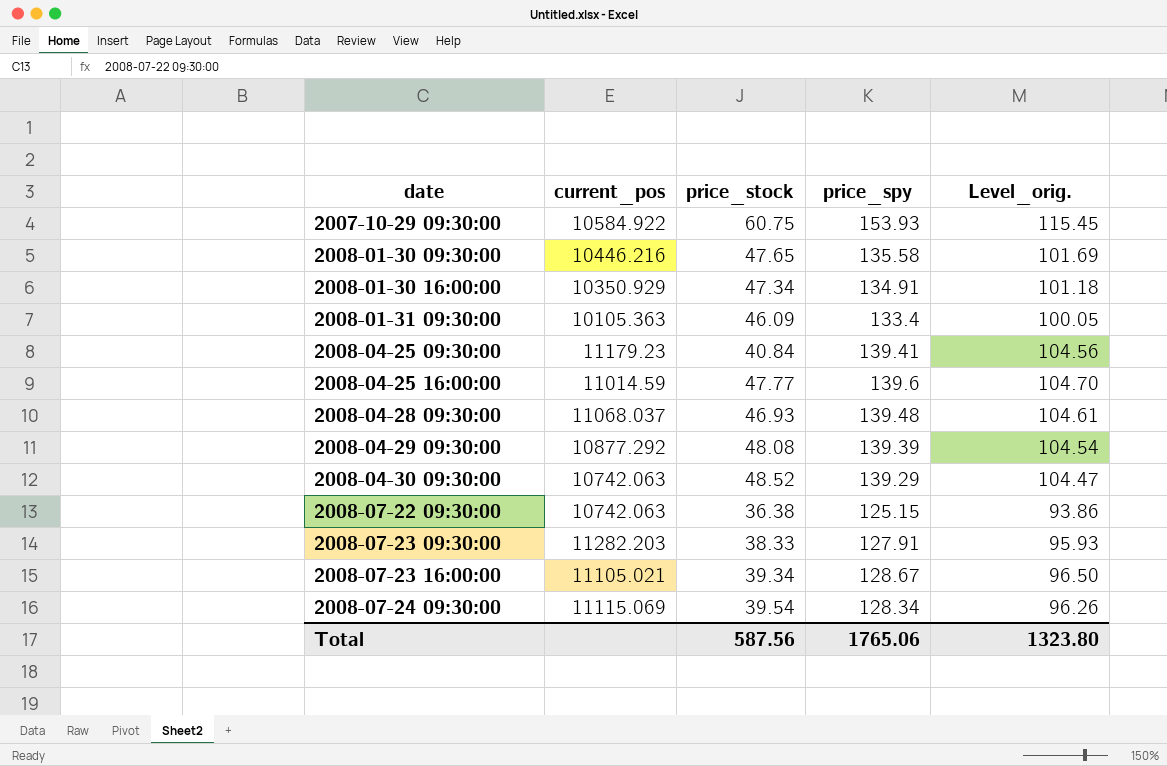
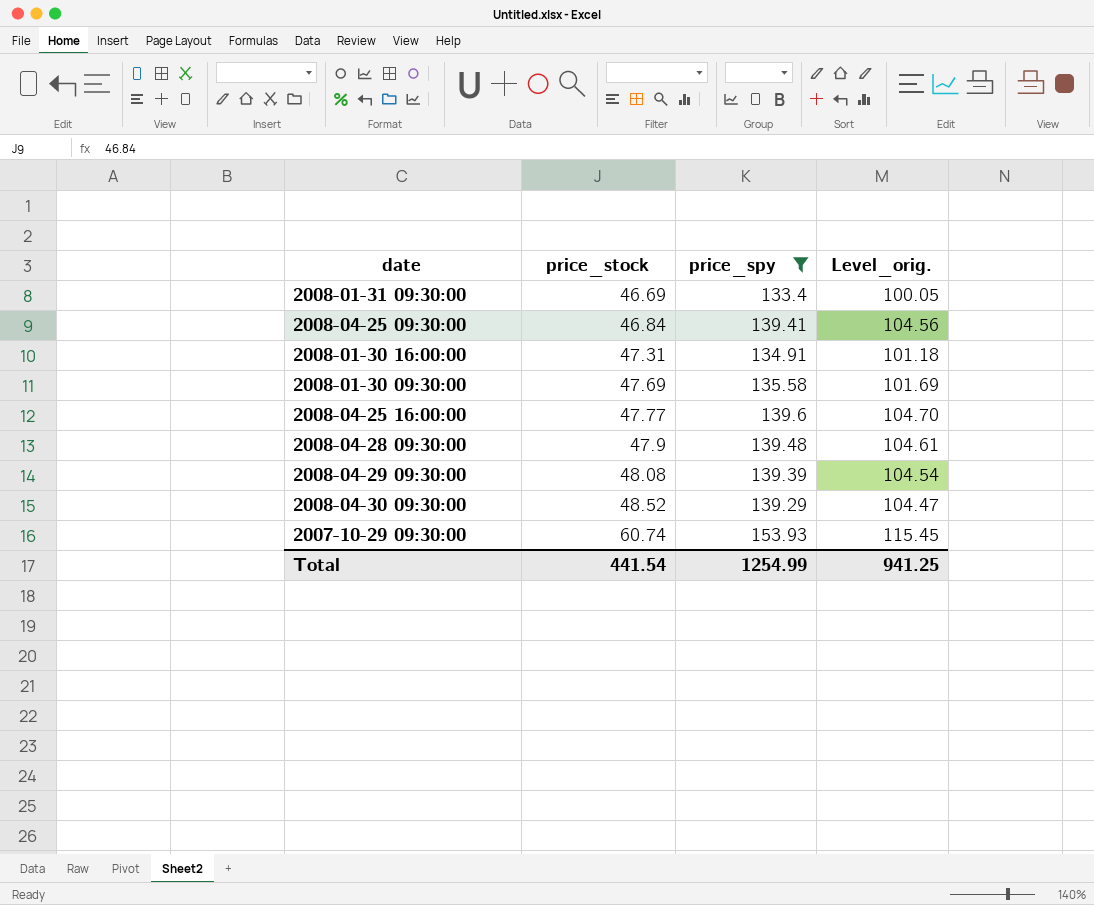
filter: none -> price_spy >= 133.4
row order: date ascending -> price_stock ascending
column current_pos | position: 2 -> none
2008-01-31 09:30:00 | price_stock: 46.09 -> 46.69
2008-04-25 09:30:00 | price_stock: 40.84 -> 46.84
2008-01-30 16:00:00 | price_stock: 47.34 -> 47.31
2008-01-30 09:30:00 | price_stock: 47.65 -> 47.69
2008-04-28 09:30:00 | price_stock: 46.93 -> 47.9
2007-10-29 09:30:00 | price_stock: 60.75 -> 60.74
Total | price_stock: 587.56 -> 441.54
Total | price_spy: 1765.06 -> 1254.99
Total | Level_orig.: 1323.80 -> 941.25

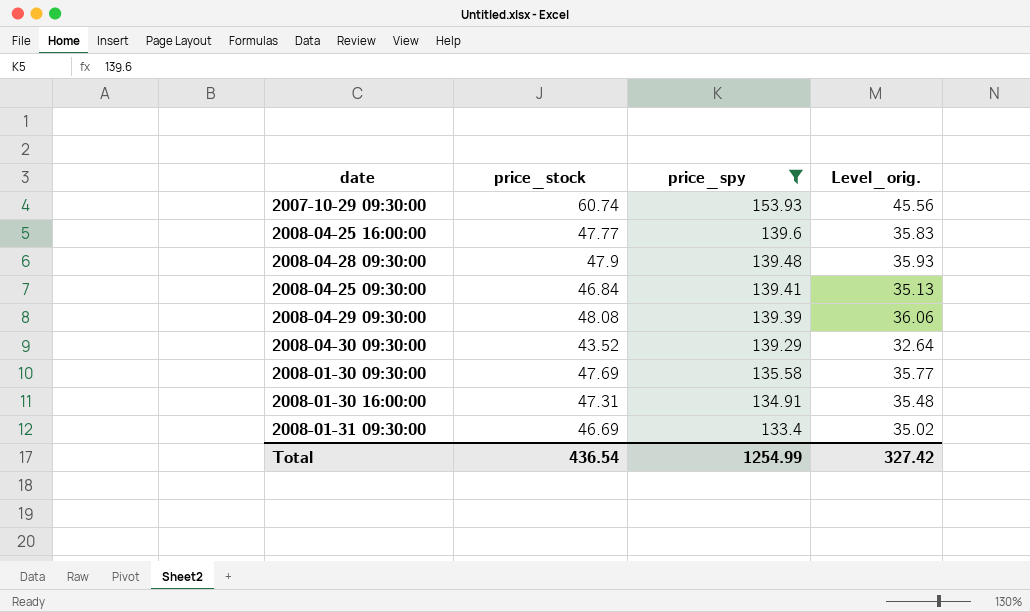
row order: price_stock ascending -> price_spy descending
column Level_orig. | formula: [price_spy] * 0.75 -> [price_stock] * 0.75
2008-04-30 09:30:00 | price_stock: 48.52 -> 43.52
Total | price_stock: 441.54 -> 436.54
Total | Level_orig.: 941.25 -> 327.42

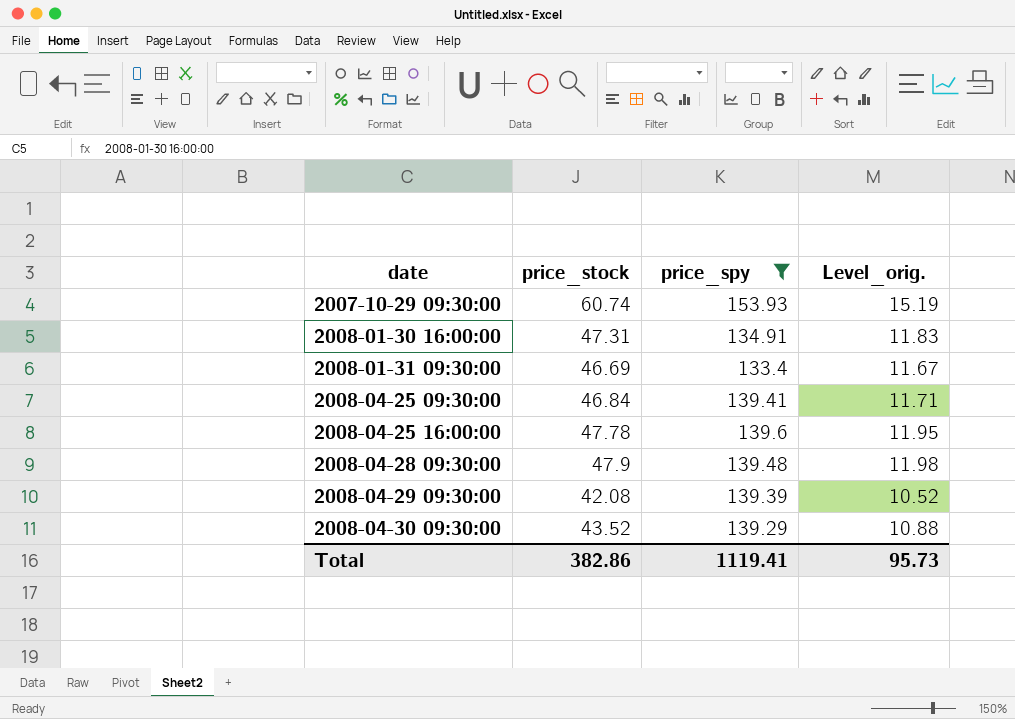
row order: price_spy descending -> date ascending
column Level_orig. | formula: [price_stock] * 0.75 -> [price_stock] * 0.25
row 2008-01-30 09:30:00: 47.69 | 135.58 | 35.77 -> none
2008-04-25 16:00:00 | price_stock: 47.77 -> 47.78
2008-04-29 09:30:00 | price_stock: 48.08 -> 42.08
Total | price_stock: 436.54 -> 382.86
Total | price_spy: 1254.99 -> 1119.41
Total | Level_orig.: 327.42 -> 95.73

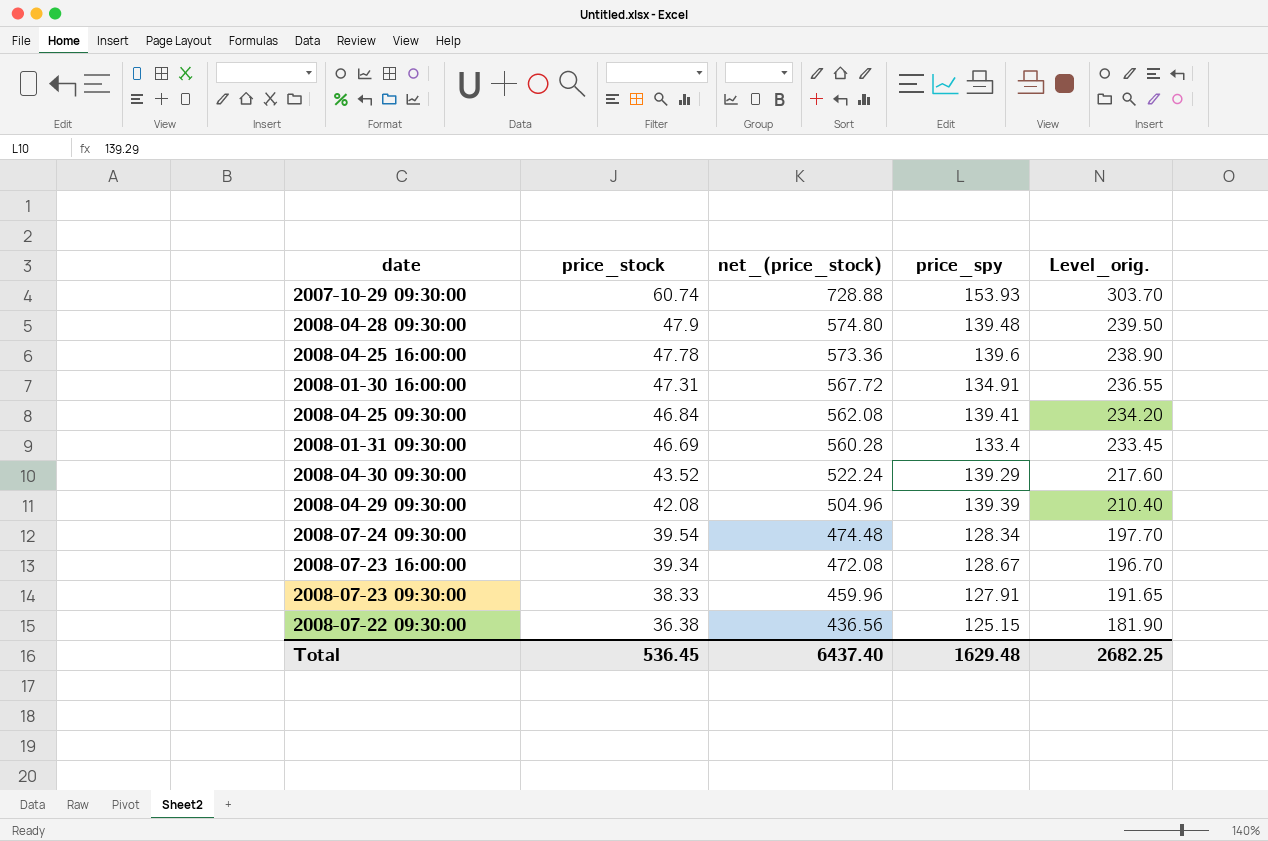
filter: price_spy >= 133.4 -> none
row order: date ascending -> price_stock descending
column net_(price_stock) | formula: none -> [price_stock] * 12
column Level_orig. | formula: [price_stock] * 0.25 -> [price_stock] * 5
Total | price_stock: 382.86 -> 536.45
Total | price_spy: 1119.41 -> 1629.48
Total | Level_orig.: 95.73 -> 2682.25

